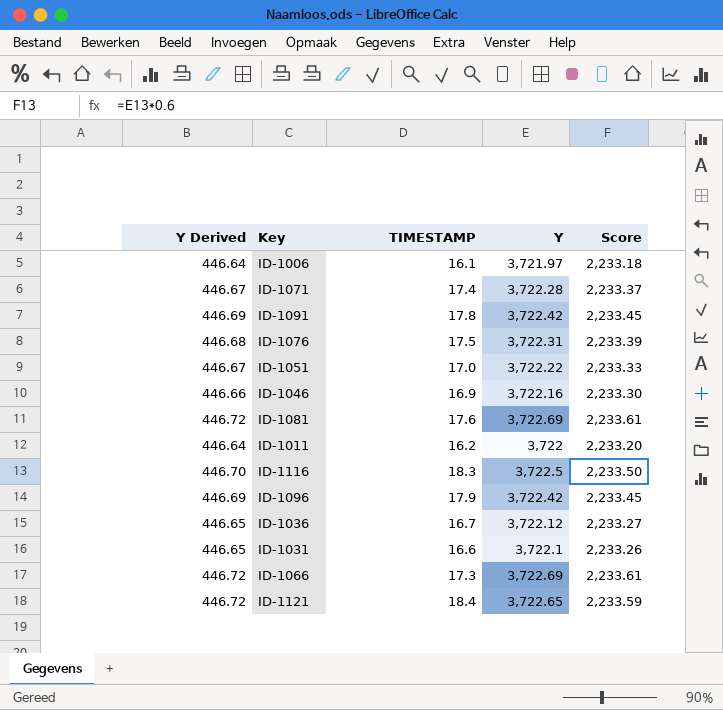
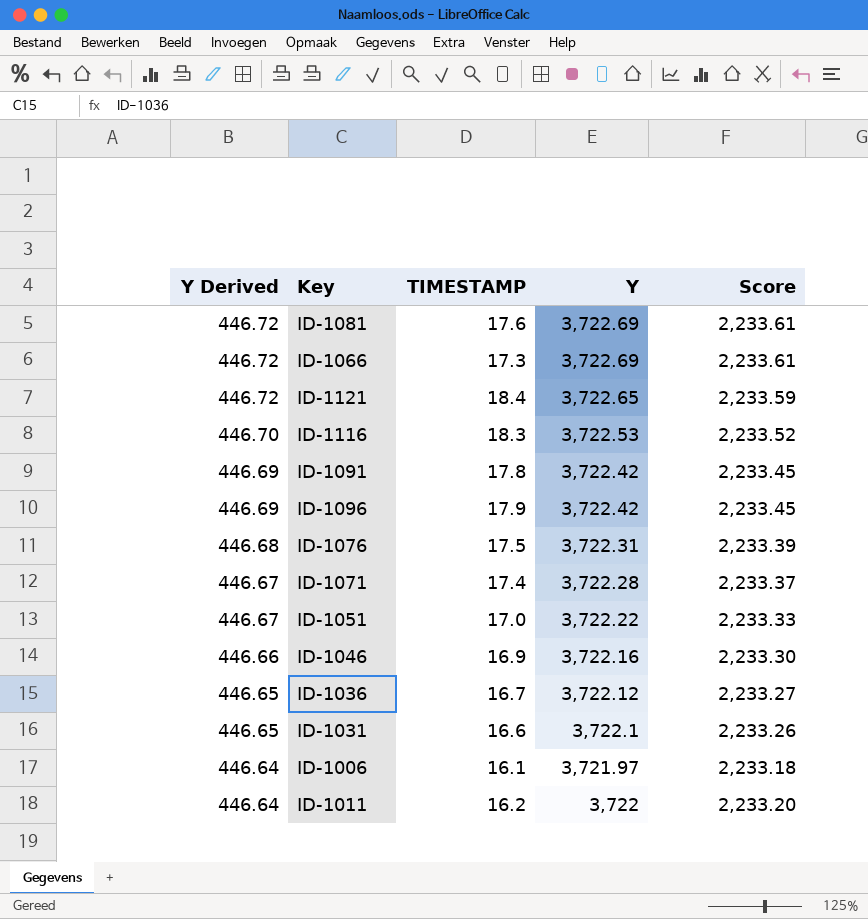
row order: none -> Y Derived descending
ID-1116 | Y: 3,722.5 -> 3,722.53
ID-1116 | Score: 2,233.50 -> 2,233.52

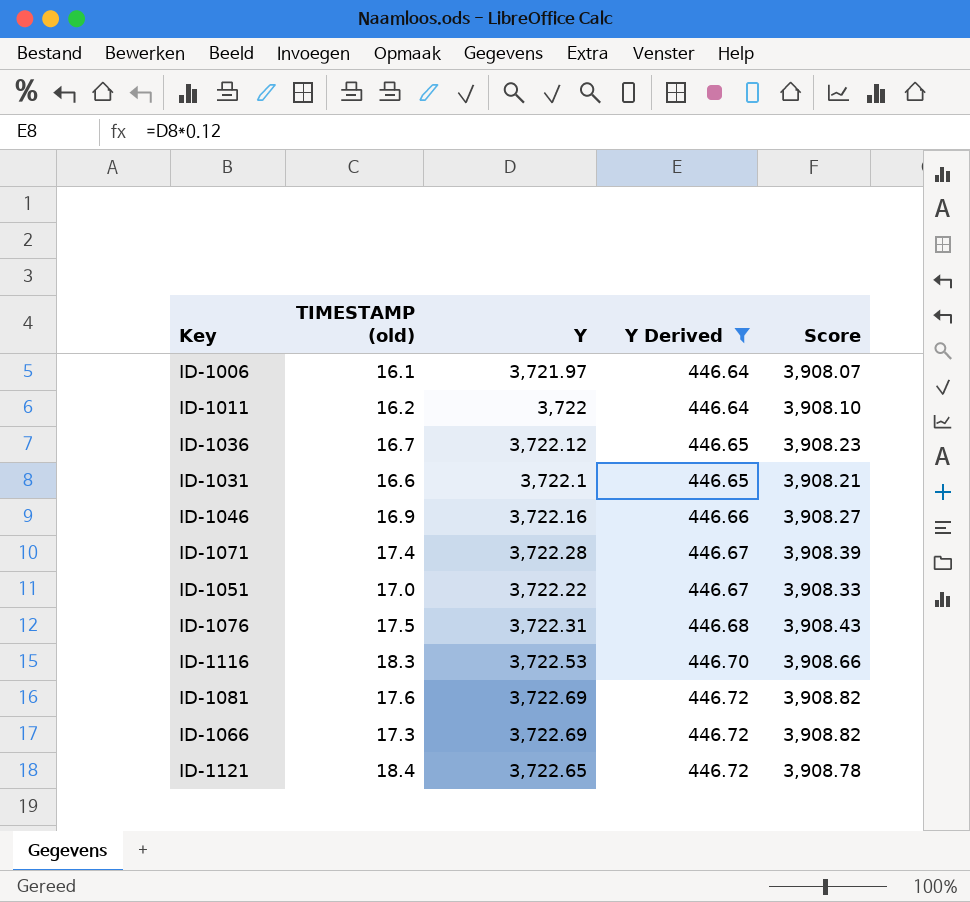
filter: none -> Y Derived != 446.69
row order: Y Derived descending -> Y Derived ascending
column name: TIMESTAMP -> TIMESTAMP (old)
column Y Derived | position: 1 -> 4
column Score | formula: [Y] * 0.6 -> [Y] * 1.05

